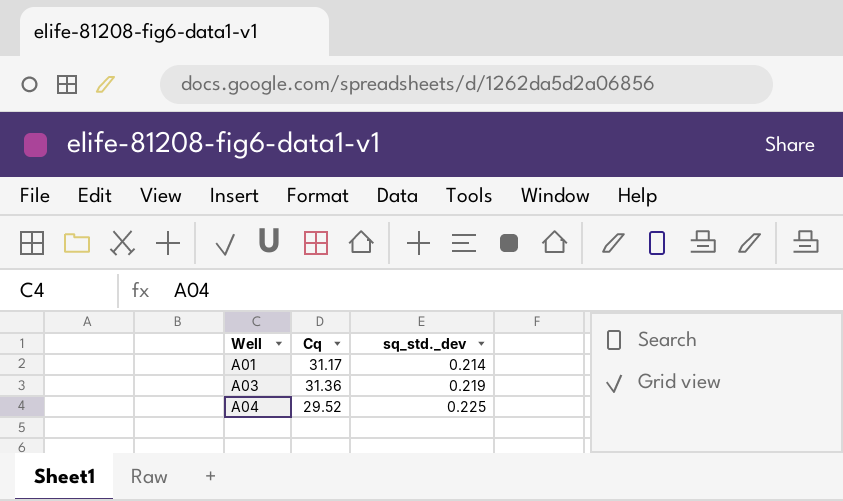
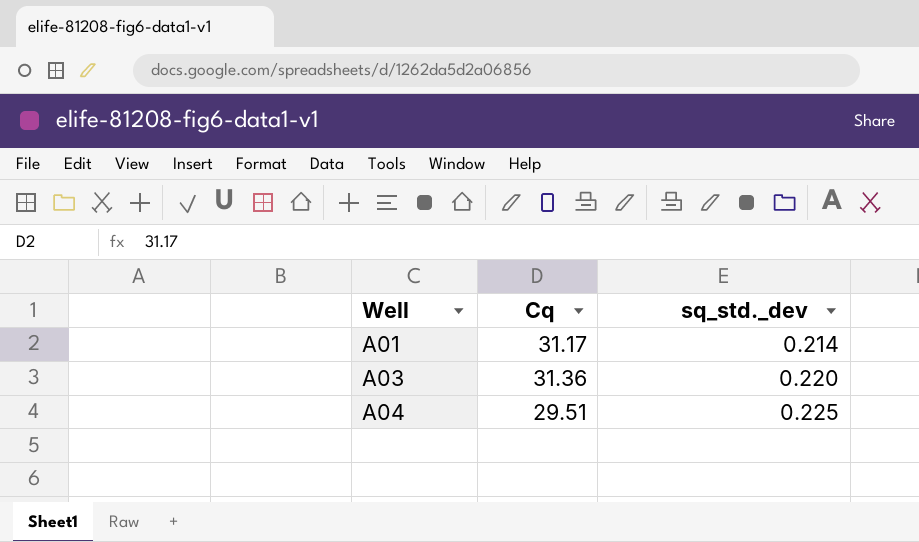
A03 | sq_std._dev: 0.219 -> 0.220
A04 | Cq: 29.52 -> 29.51

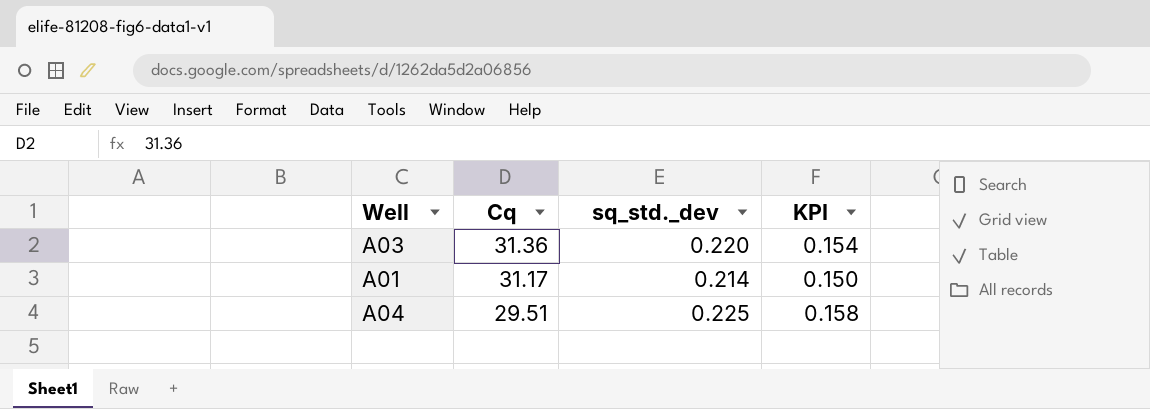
row order: Well ascending -> Cq descending
column KPI | formula: none -> [sq_std._dev] * 0.7

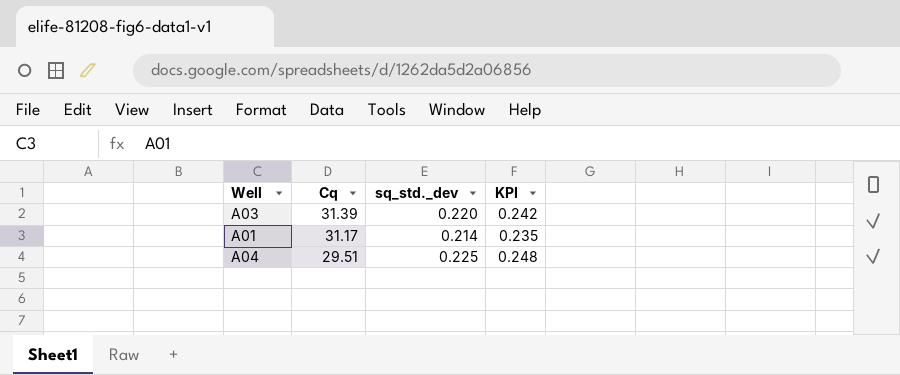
column KPI | formula: [sq_std._dev] * 0.7 -> [sq_std._dev] * 1.1
A03 | Cq: 31.36 -> 31.39

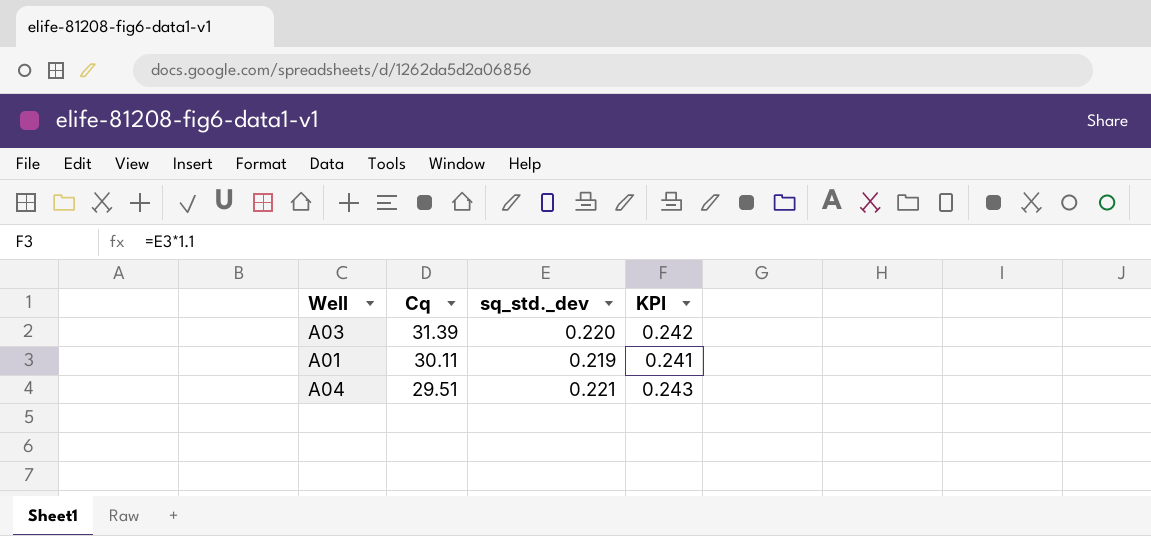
A01 | Cq: 31.17 -> 30.11
A01 | sq_std._dev: 0.214 -> 0.219
A01 | KPI: 0.235 -> 0.241
A04 | sq_std._dev: 0.225 -> 0.221
A04 | KPI: 0.248 -> 0.243

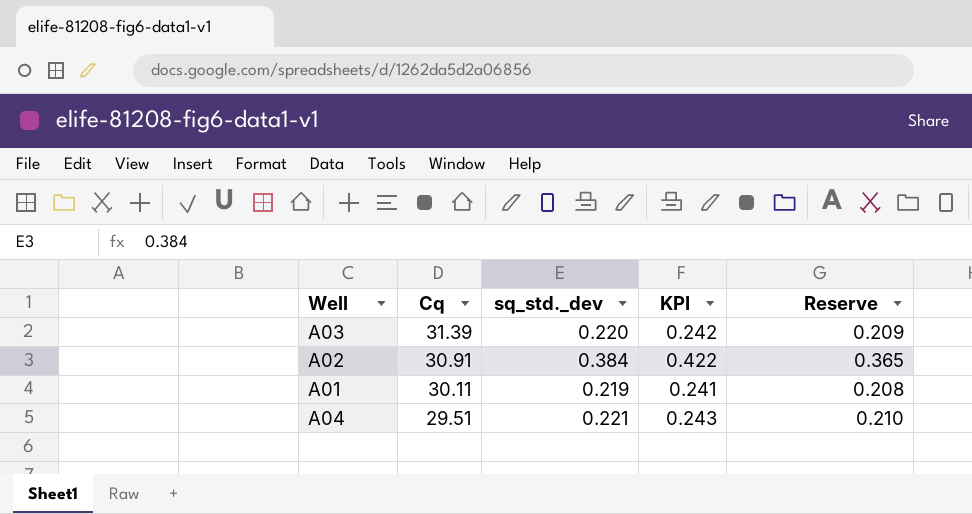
column Reserve | formula: none -> [sq_std._dev] * 0.95
row A02: none -> 30.91 | 0.384 | 0.422 | 0.365

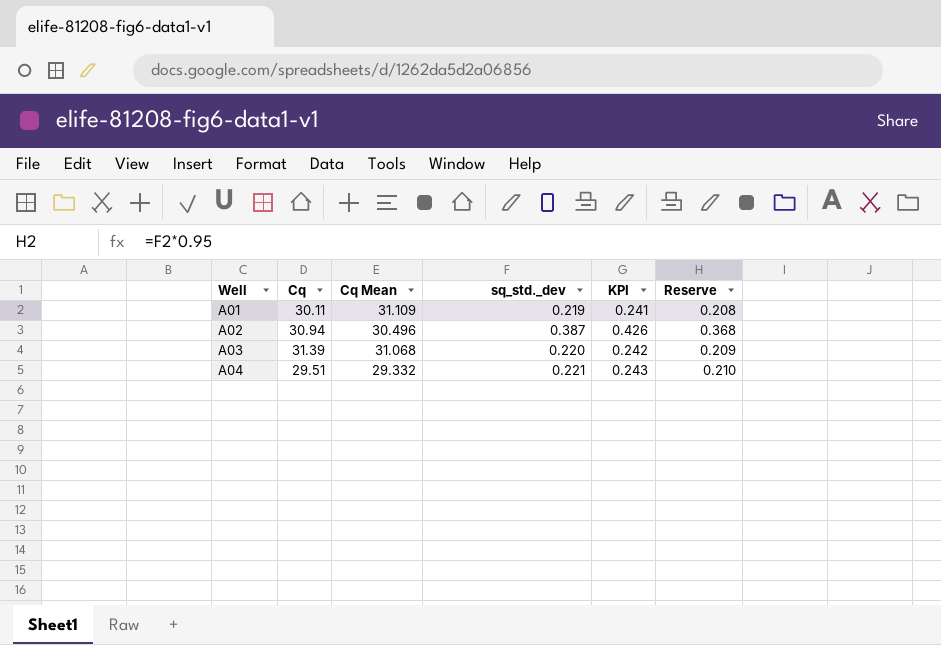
row order: Cq descending -> Well ascending
column Cq Mean | position: none -> 3
A02 | Cq: 30.91 -> 30.94
A02 | sq_std._dev: 0.384 -> 0.387
A02 | KPI: 0.422 -> 0.426
A02 | Reserve: 0.365 -> 0.368

